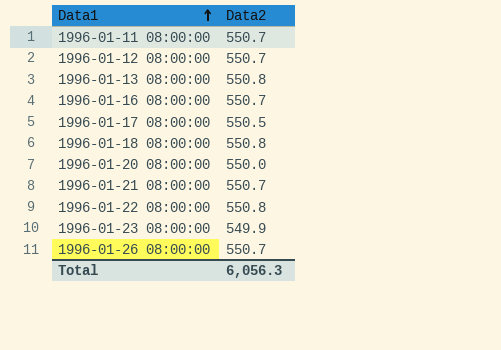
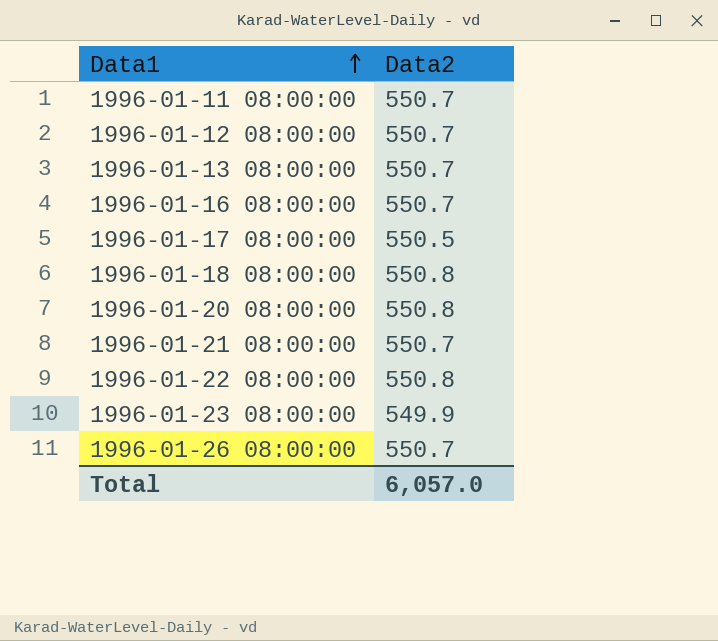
1996-01-13 08:00:00 | Data2: 550.8 -> 550.7
1996-01-20 08:00:00 | Data2: 550.0 -> 550.8
Total | Data2: 6,056.3 -> 6,057.0

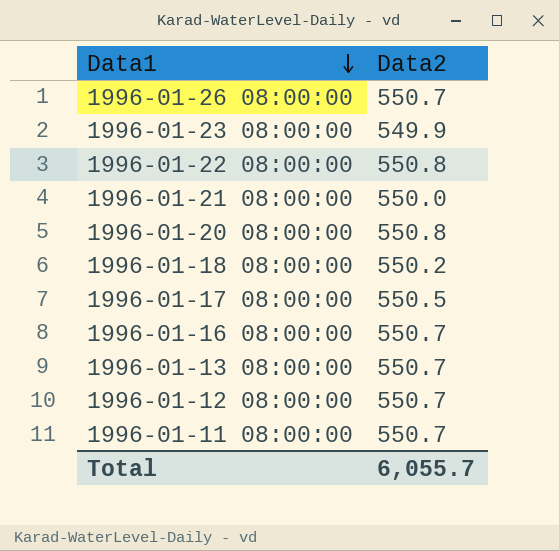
row order: Data1 ascending -> Data1 descending
1996-01-21 08:00:00 | Data2: 550.7 -> 550.0
1996-01-18 08:00:00 | Data2: 550.8 -> 550.2
Total | Data2: 6,057.0 -> 6,055.7

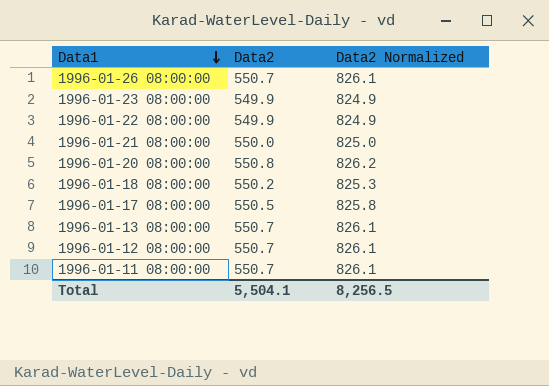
column Data2 Normalized | formula: none -> [Data2] * 1.5
row 1996-01-16 08:00:00: 550.7 -> none
1996-01-22 08:00:00 | Data2: 550.8 -> 549.9
Total | Data2: 6,055.7 -> 5,504.1

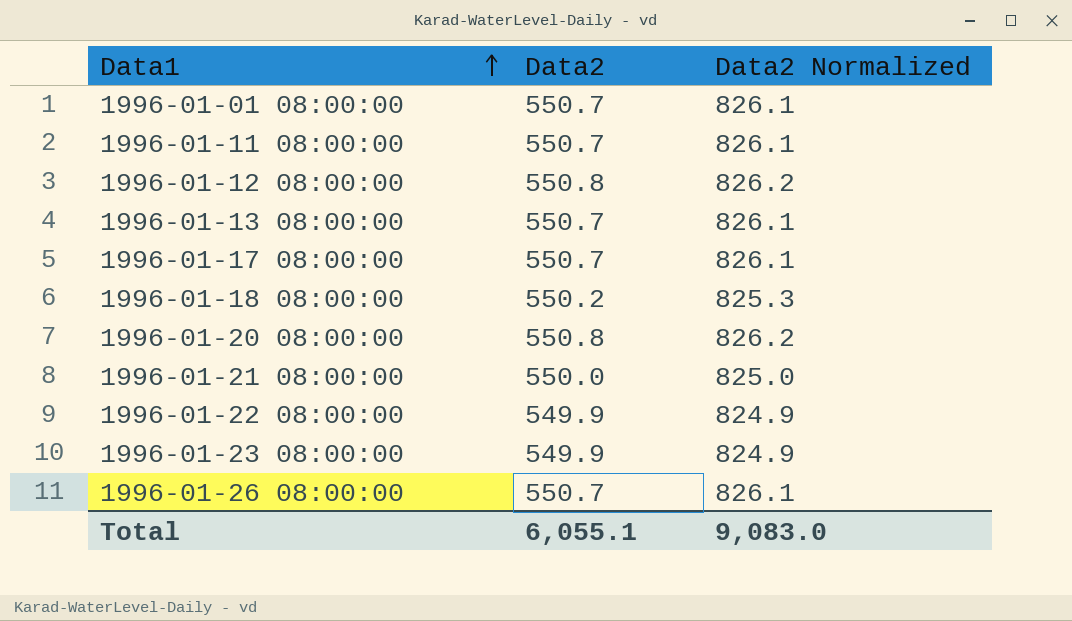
row order: Data1 descending -> Data1 ascending
row 1996-01-01 08:00:00: none -> 550.7 | 826.1
1996-01-12 08:00:00 | Data2: 550.7 -> 550.8
1996-01-12 08:00:00 | Data2 Normalized: 826.1 -> 826.2
1996-01-17 08:00:00 | Data2: 550.5 -> 550.7
1996-01-17 08:00:00 | Data2 Normalized: 825.8 -> 826.1
Total | Data2: 5,504.1 -> 6,055.1
Total | Data2 Normalized: 8,256.5 -> 9,083.0

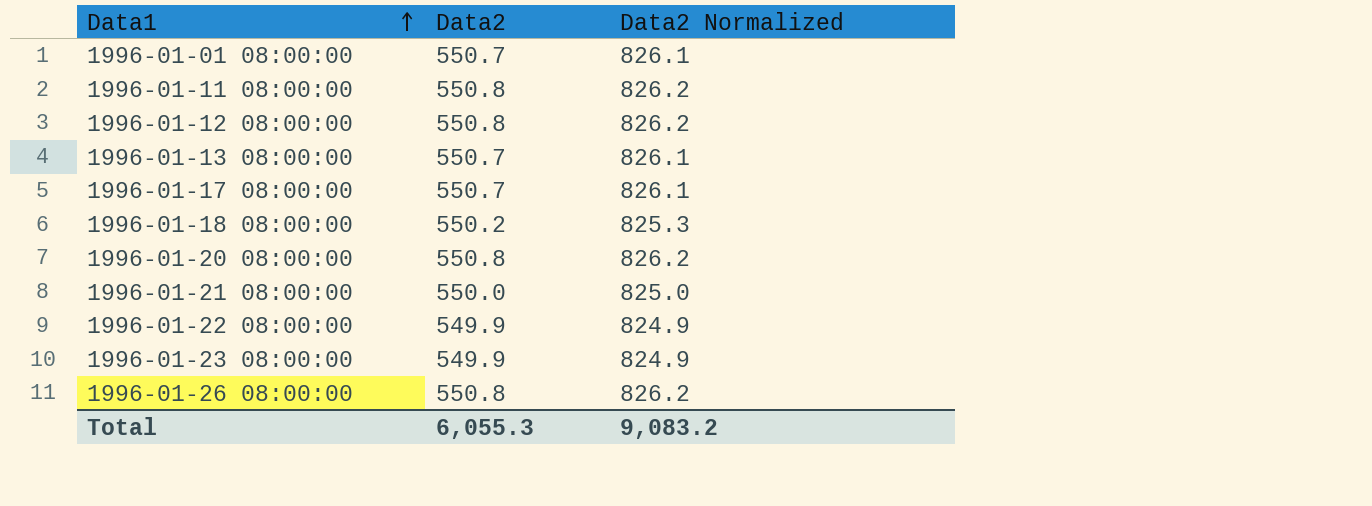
1996-01-11 08:00:00 | Data2: 550.7 -> 550.8
1996-01-11 08:00:00 | Data2 Normalized: 826.1 -> 826.2
1996-01-26 08:00:00 | Data2: 550.7 -> 550.8
1996-01-26 08:00:00 | Data2 Normalized: 826.1 -> 826.2
Total | Data2: 6,055.1 -> 6,055.3
Total | Data2 Normalized: 9,083.0 -> 9,083.2

